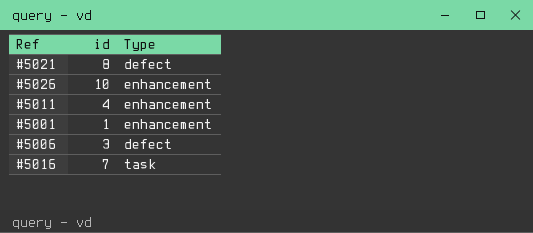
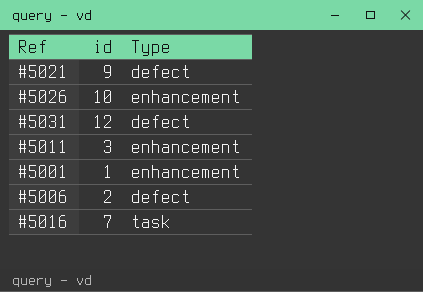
#5021 | id: 8 -> 9
row #5031: none -> 12 | defect
#5011 | id: 4 -> 3
#5006 | id: 3 -> 2

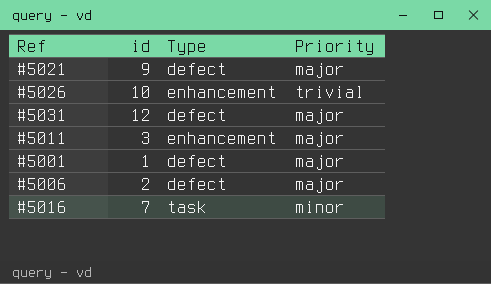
column Priority | position: none -> 4
#5001 | Type: enhancement -> defect

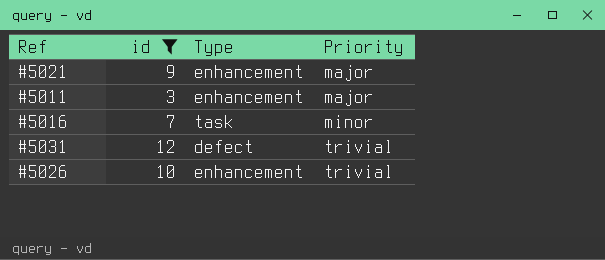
filter: none -> id >= 3
row order: none -> Priority ascending
#5021 | Type: defect -> enhancement
#5031 | Priority: major -> trivial

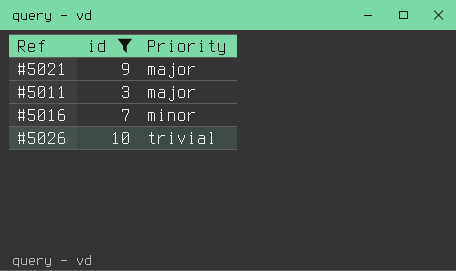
column Type | position: 3 -> none
row #5031: 12 | defect | trivial -> none

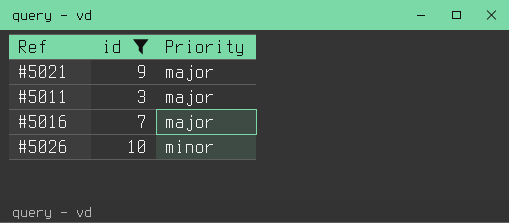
#5016 | Priority: minor -> major
#5026 | Priority: trivial -> minor

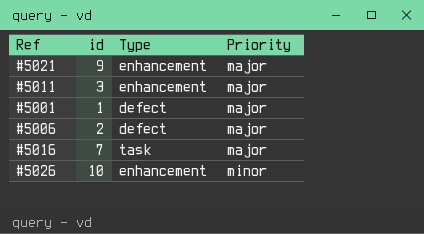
filter: id >= 3 -> none
column Type | position: none -> 3

